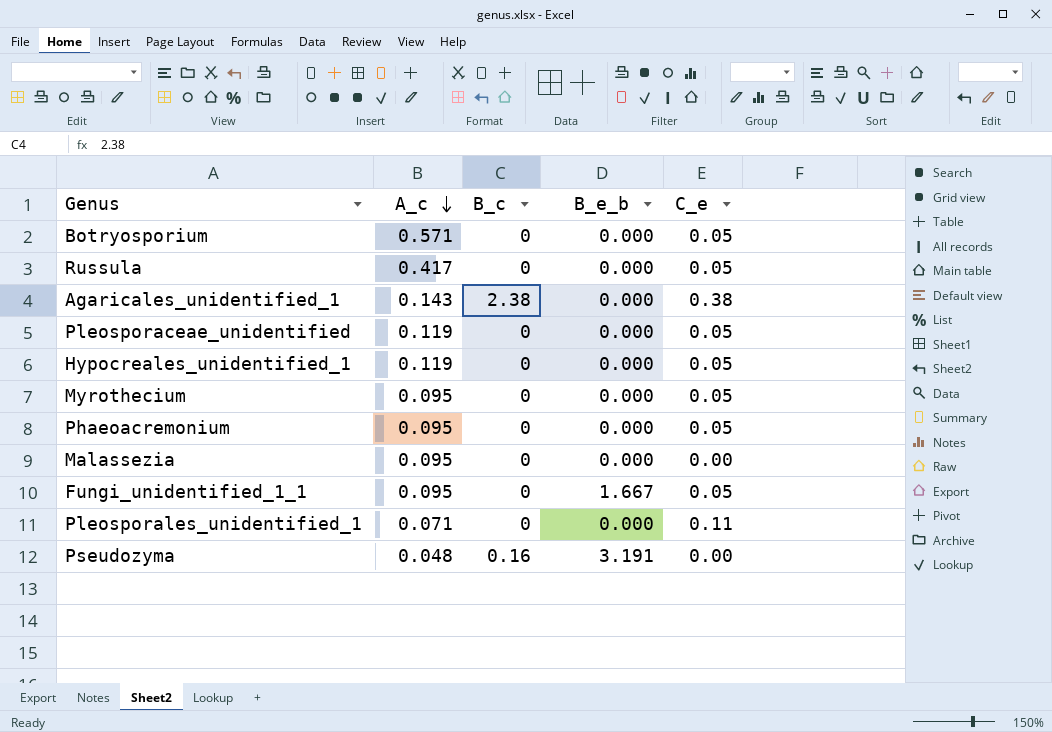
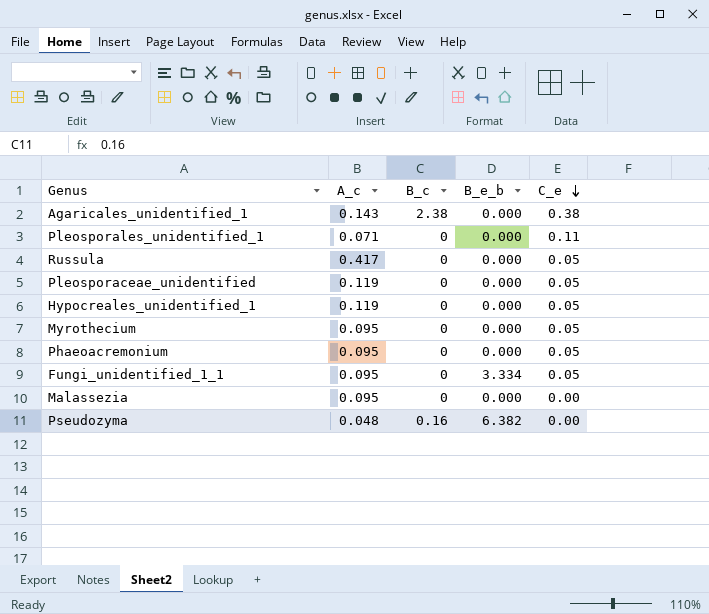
row order: A_c descending -> C_e descending
row Botryosporium: 0.571 | 0 | 0.000 | 0.05 -> none
Fungi_unidentified_1_1 | B_e_b: 1.667 -> 3.334
Pseudozyma | B_e_b: 3.191 -> 6.382

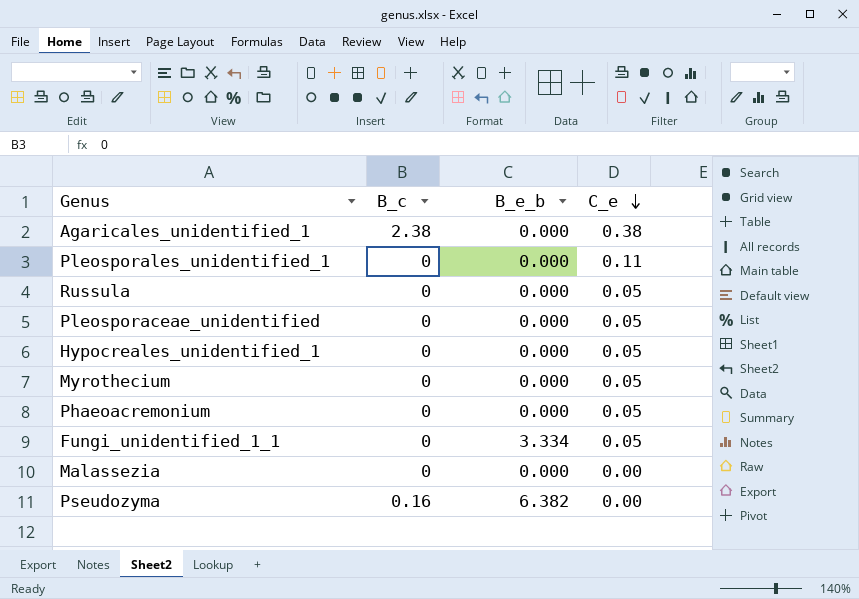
column A_c | position: 2 -> none

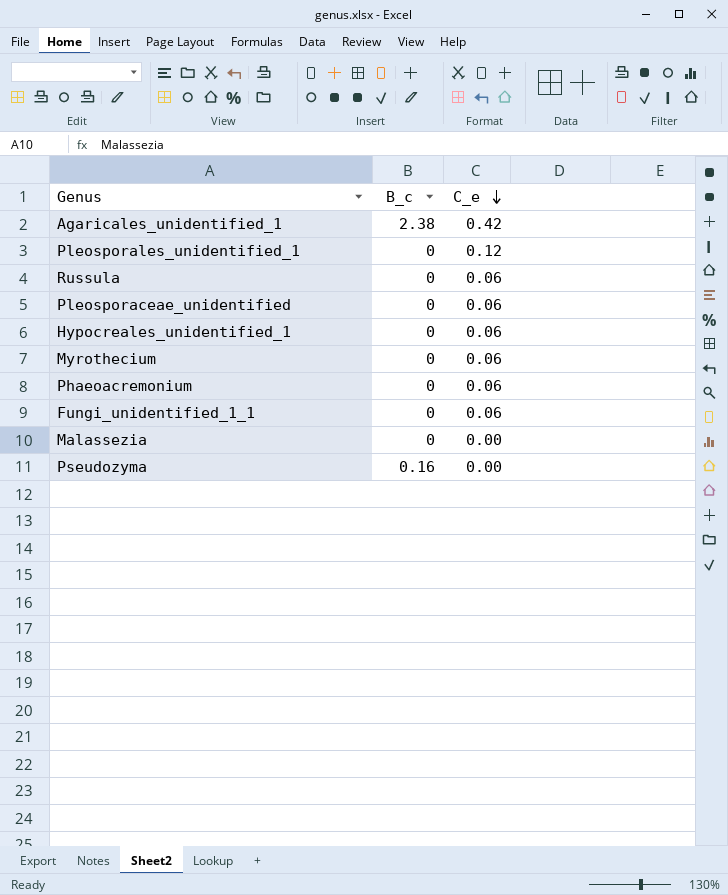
column B_e_b | position: 3 -> none
Agaricales_unidentified_1 | C_e: 0.38 -> 0.42
Pleosporales_unidentified_1 | C_e: 0.11 -> 0.12
Russula | C_e: 0.05 -> 0.06
Pleosporaceae_unidentified | C_e: 0.05 -> 0.06
Hypocreales_unidentified_1 | C_e: 0.05 -> 0.06
Myrothecium | C_e: 0.05 -> 0.06
Phaeoacremonium | C_e: 0.05 -> 0.06
Fungi_unidentified_1_1 | C_e: 0.05 -> 0.06

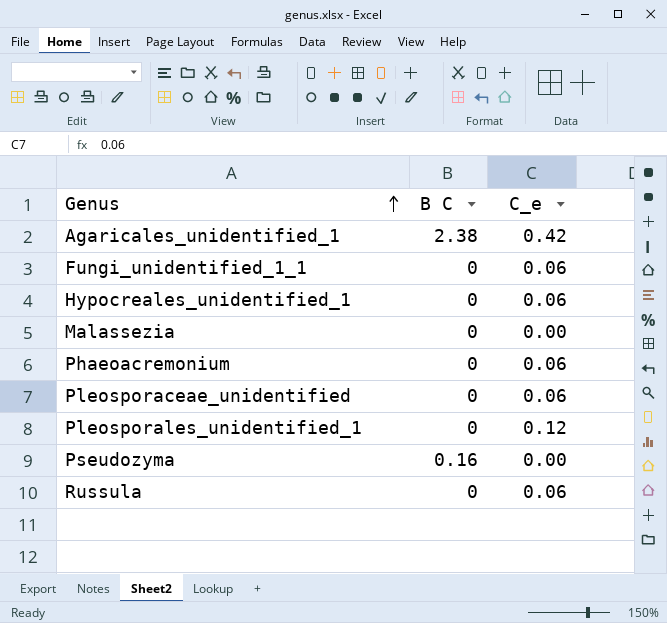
row order: C_e descending -> Genus ascending
column name: B_c -> B C
row Myrothecium: 0 | 0.06 -> none

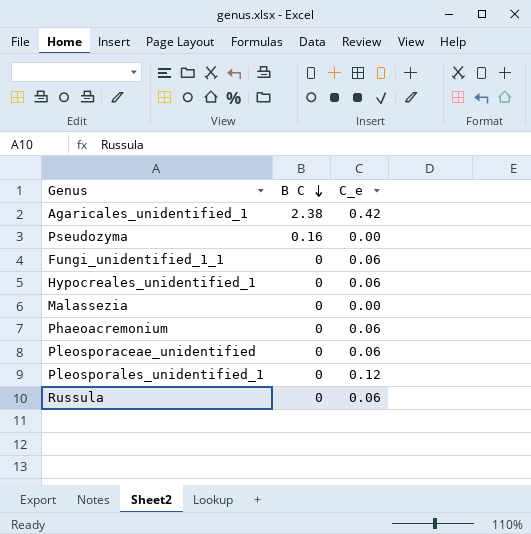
row order: Genus ascending -> B C descending

